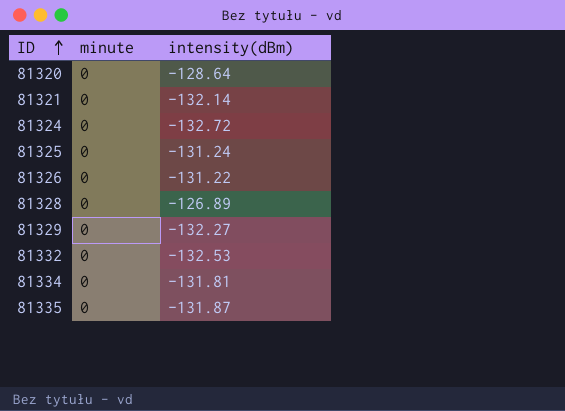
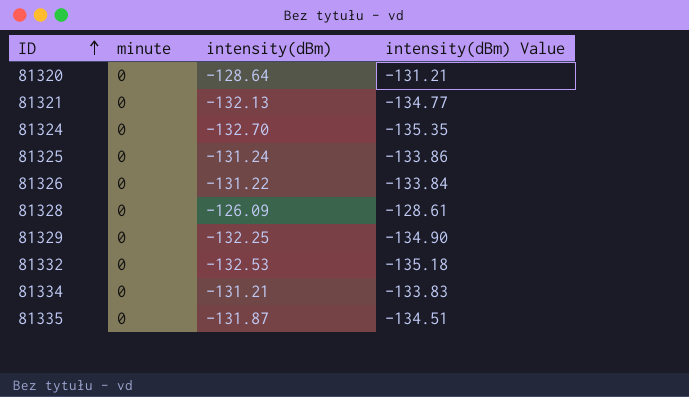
column intensity(dBm) Value | formula: none -> [intensity(dBm)] * 1.02
81321 | intensity(dBm): -132.14 -> -132.13
81324 | intensity(dBm): -132.72 -> -132.70
81328 | intensity(dBm): -126.89 -> -126.09
81329 | intensity(dBm): -132.27 -> -132.25
81334 | intensity(dBm): -131.81 -> -131.21

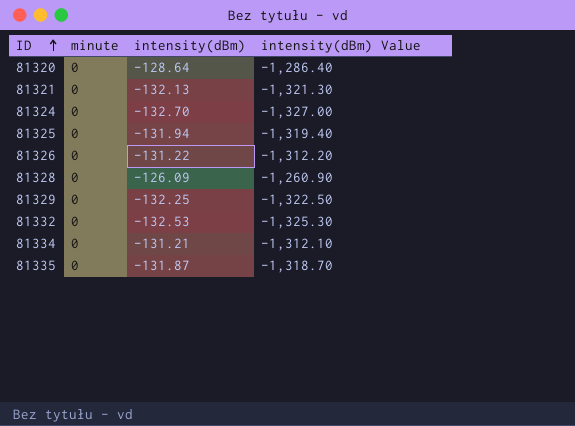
column intensity(dBm) Value | formula: [intensity(dBm)] * 1.02 -> [intensity(dBm)] * 10
81325 | intensity(dBm): -131.24 -> -131.94

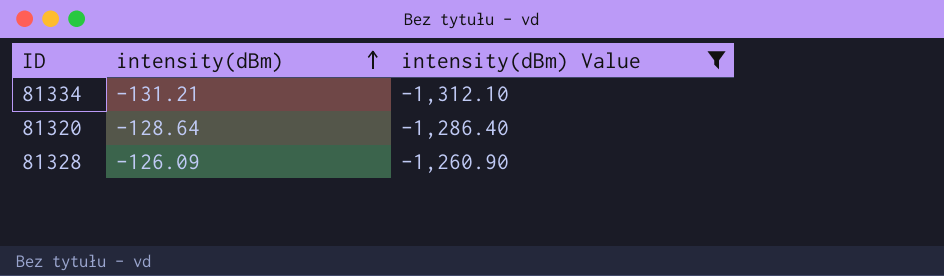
filter: none -> intensity(dBm) Value >= -1,312.10
row order: ID ascending -> intensity(dBm) ascending
column minute | position: 2 -> none

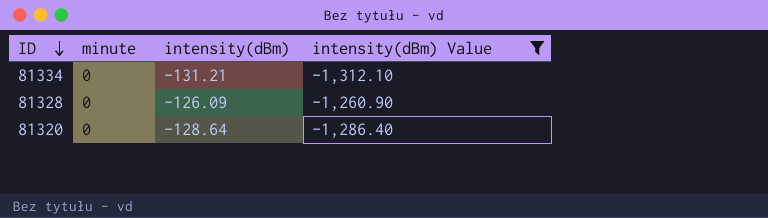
row order: intensity(dBm) ascending -> ID descending
column minute | position: none -> 2

